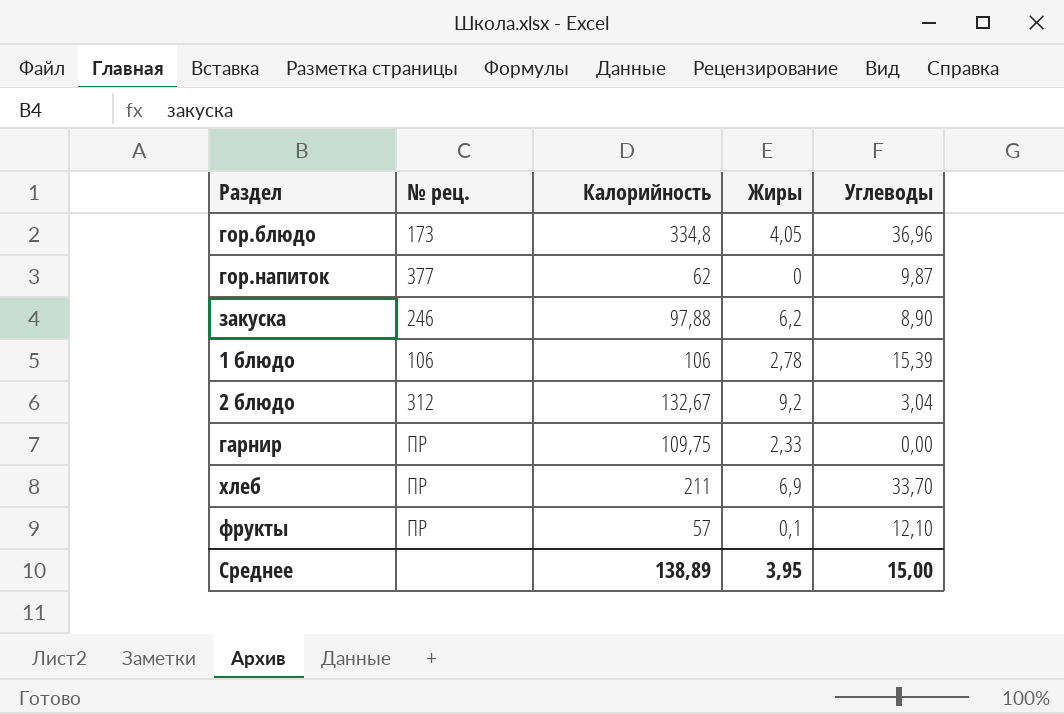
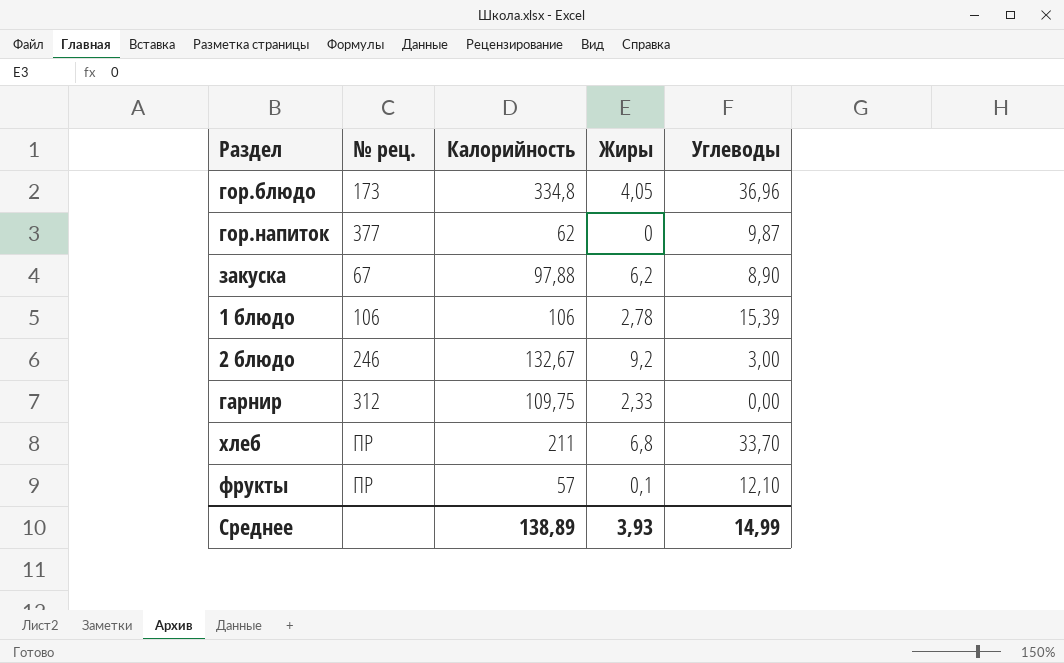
закуска | № рец.: 246 -> 67
2 блюдо | № рец.: 312 -> 246
2 блюдо | Углеводы: 3,04 -> 3,00
гарнир | № рец.: ПР -> 312
хлеб | Жиры: 6,9 -> 6,8
Среднее | Жиры: 3,95 -> 3,93
Среднее | Углеводы: 15,00 -> 14,99

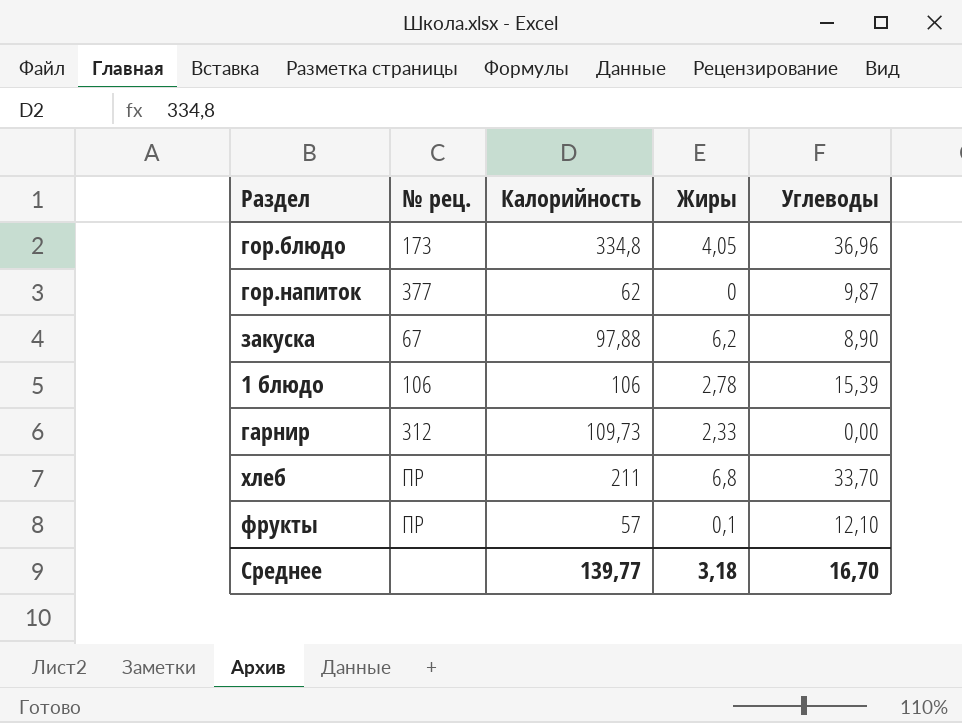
row 2 блюдо: 246 | 132,67 | 9,2 | 3,00 -> none
гарнир | Калорийность: 109,75 -> 109,73
Среднее | Калорийность: 138,89 -> 139,77
Среднее | Жиры: 3,93 -> 3,18
Среднее | Углеводы: 14,99 -> 16,70

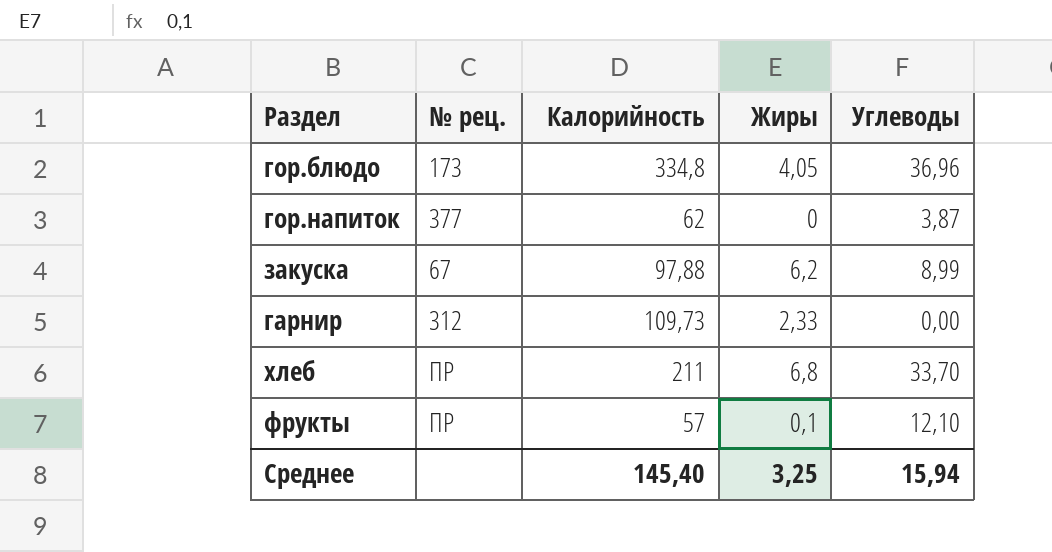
row 1 блюдо: 106 | 106 | 2,78 | 15,39 -> none
гор.напиток | Углеводы: 9,87 -> 3,87
закуска | Углеводы: 8,90 -> 8,99
Среднее | Калорийность: 139,77 -> 145,40
Среднее | Жиры: 3,18 -> 3,25
Среднее | Углеводы: 16,70 -> 15,94

